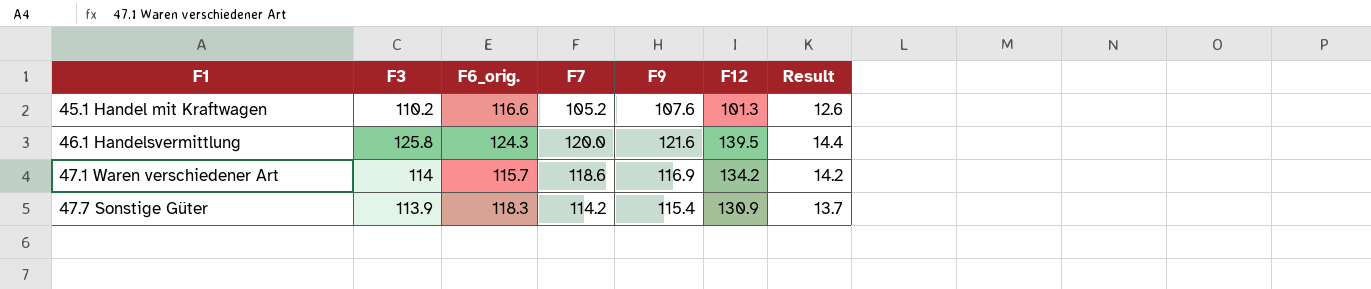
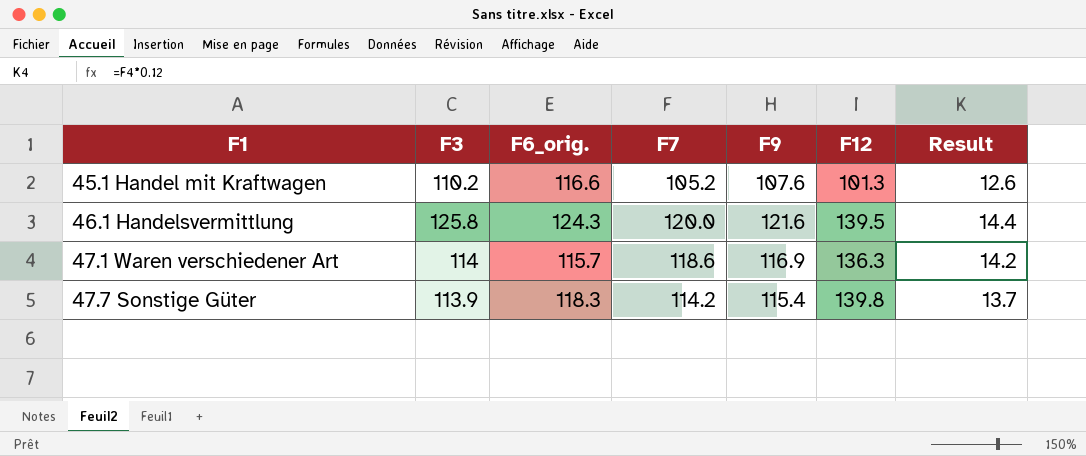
47.1 Waren verschiedener Art | F12: 134.2 -> 136.3
47.7 Sonstige Güter | F12: 130.9 -> 139.8

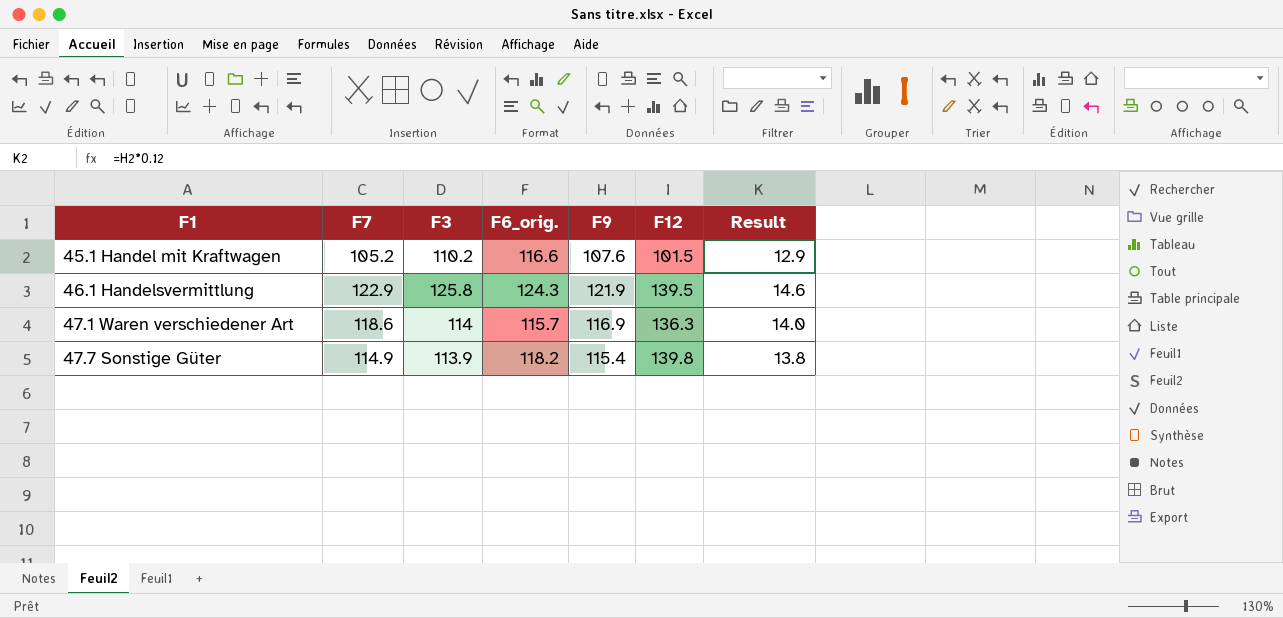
column F7 | position: 4 -> 2
column Result | formula: [F7] * 0.12 -> [F9] * 0.12
45.1 Handel mit Kraftwagen | F12: 101.3 -> 101.5
46.1 Handelsvermittlung | F7: 120.0 -> 122.9
46.1 Handelsvermittlung | F9: 121.6 -> 121.9
47.7 Sonstige Güter | F7: 114.2 -> 114.9
47.7 Sonstige Güter | F6_orig.: 118.3 -> 118.2

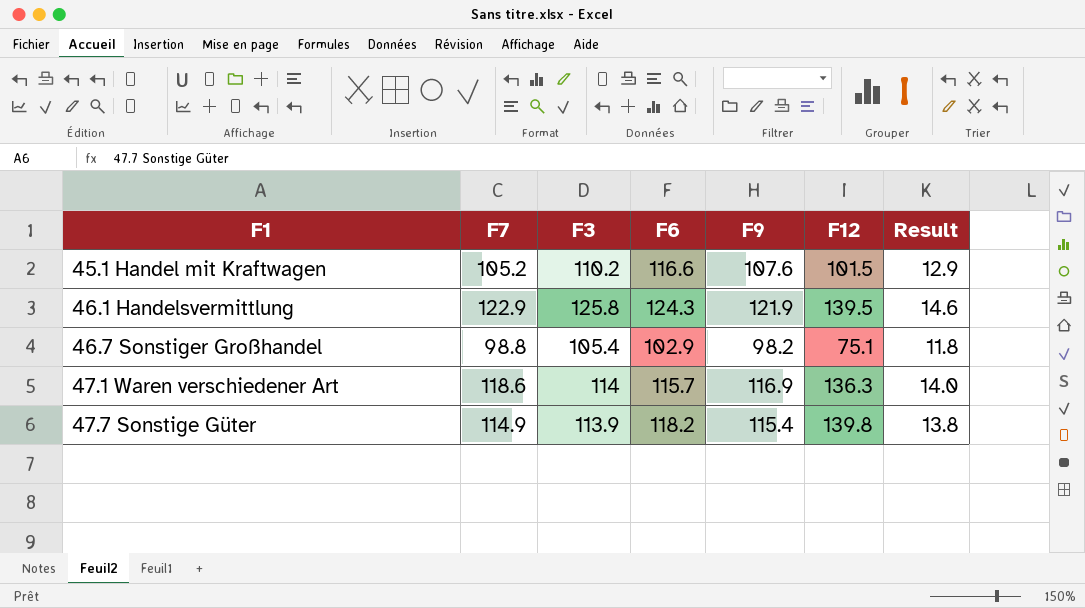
column name: F6_orig. -> F6
row 46.7 Sonstiger Großhandel: none -> 98.8 | 105.4 | 102.9 | 98.2 | 75.1 | 11.8

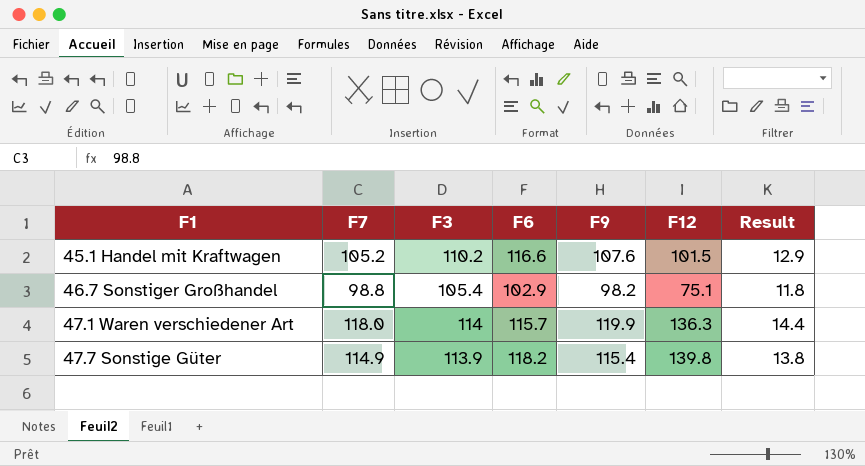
row 46.1 Handelsvermittlung: 122.9 | 125.8 | 124.3 | 121.9 | 139.5 | 14.6 -> none
47.1 Waren verschiedener Art | F7: 118.6 -> 118.0
47.1 Waren verschiedener Art | F9: 116.9 -> 119.9
47.1 Waren verschiedener Art | Result: 14.0 -> 14.4

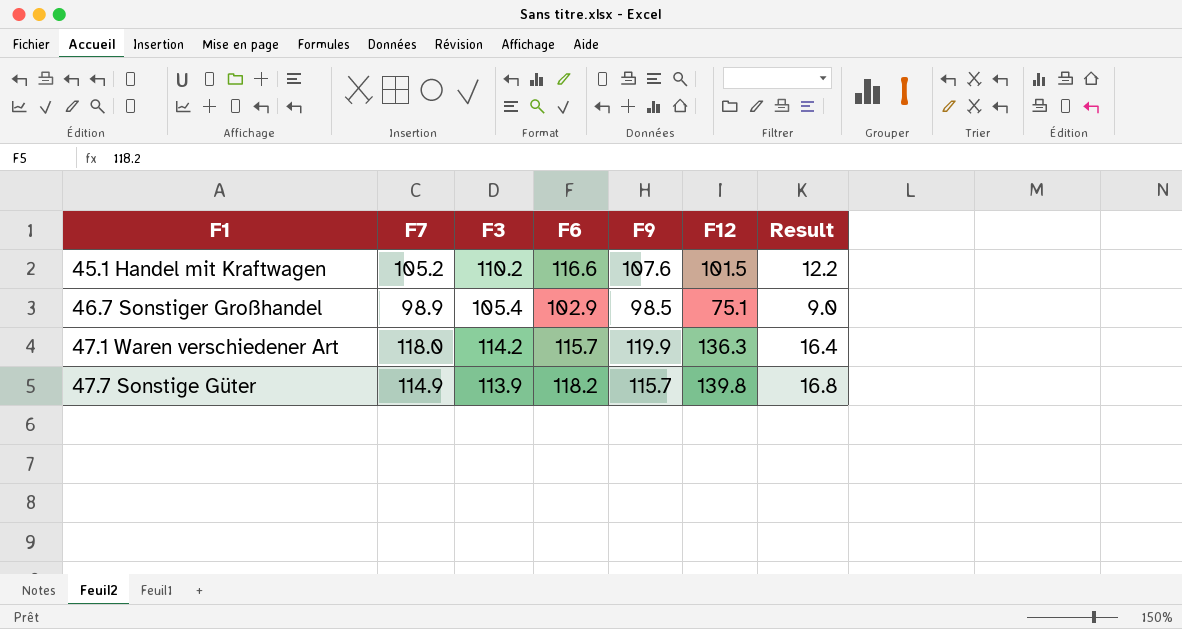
column Result | formula: [F9] * 0.12 -> [F12] * 0.12
46.7 Sonstiger Großhandel | F7: 98.8 -> 98.9
46.7 Sonstiger Großhandel | F9: 98.2 -> 98.5
47.1 Waren verschiedener Art | F3: 114 -> 114.2
47.7 Sonstige Güter | F9: 115.4 -> 115.7

